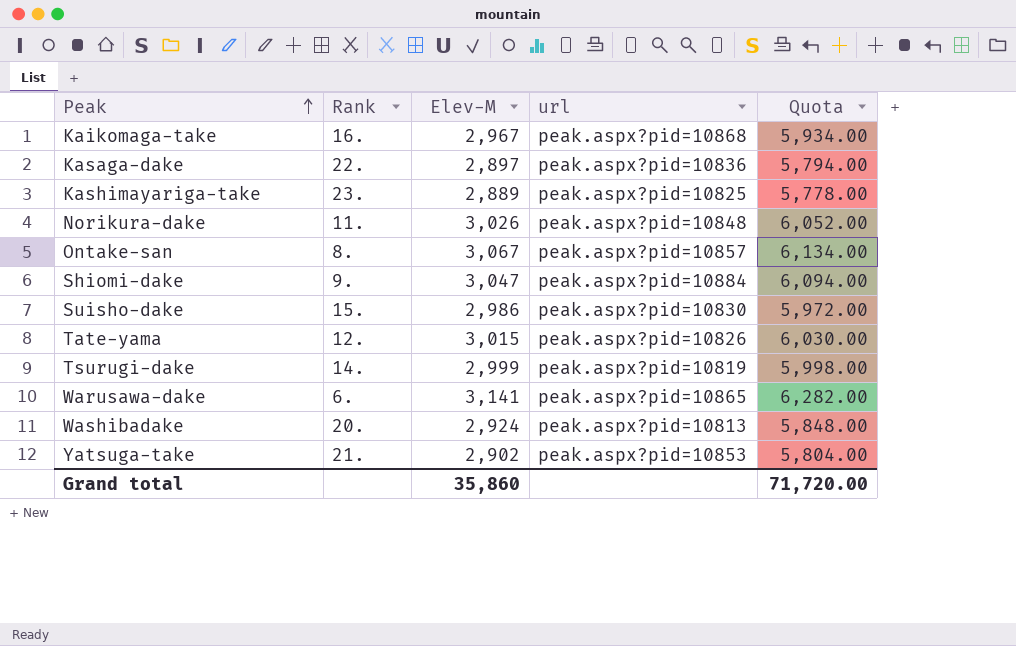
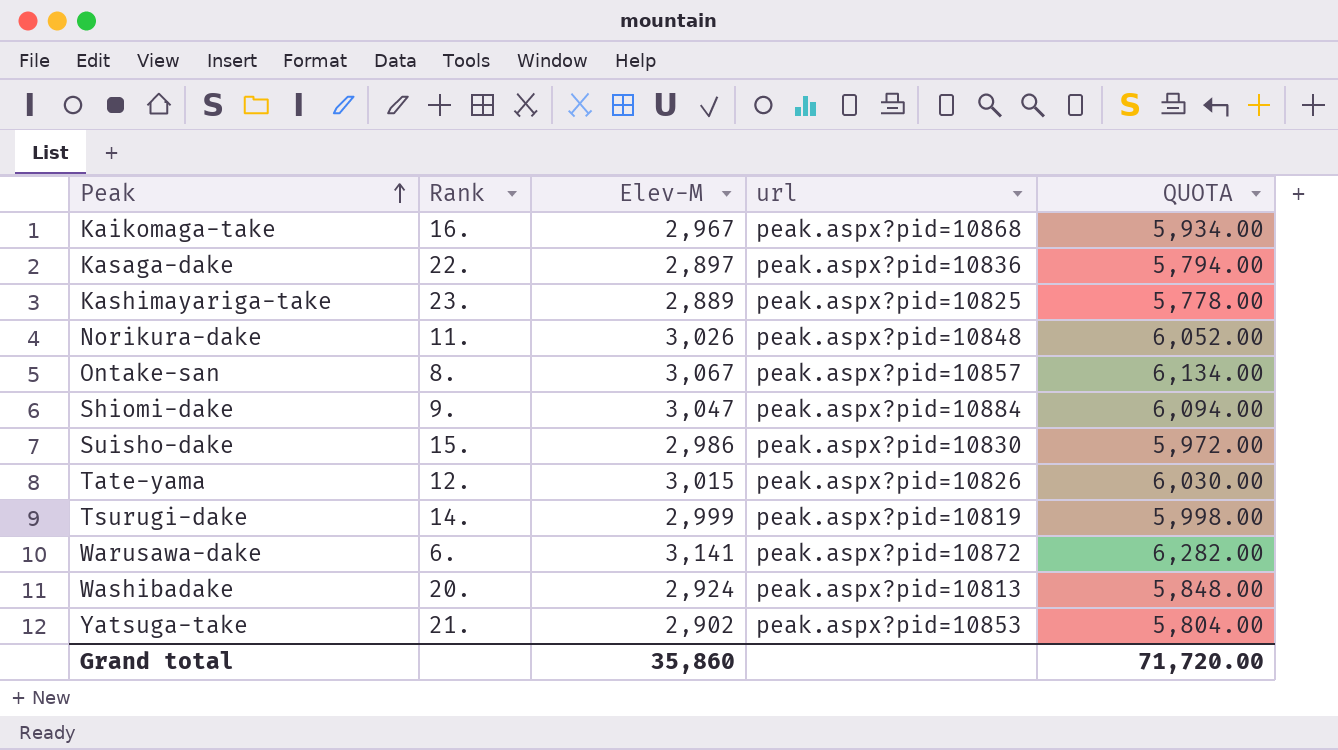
column name: Quota -> QUOTA
Warusawa-dake | url: peak.aspx?pid=10865 -> peak.aspx?pid=10872

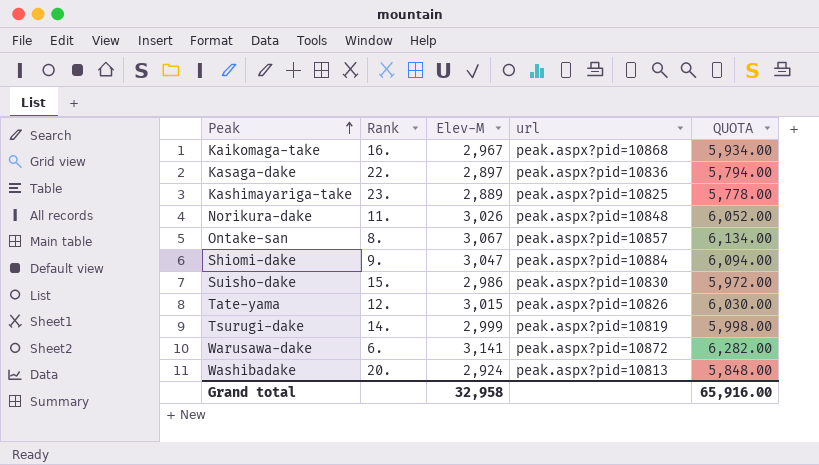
row Yatsuga-take: 21. | 2,902 | peak.aspx?pid=10853 | 5,804.00 -> none
Grand total | Elev-M: 35,860 -> 32,958
Grand total | QUOTA: 71,720.00 -> 65,916.00

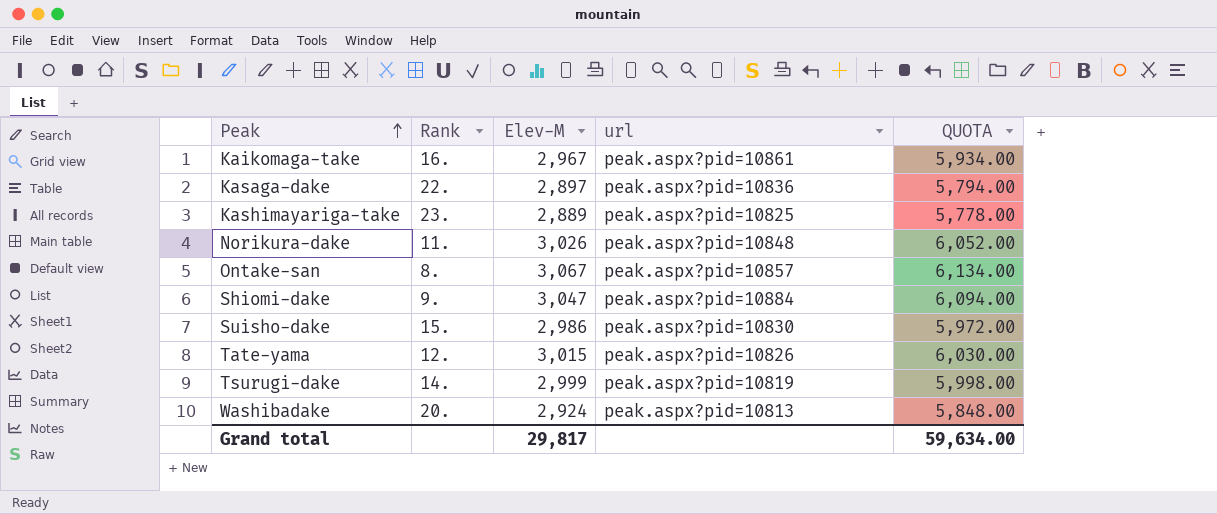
row Warusawa-dake: 6. | 3,141 | peak.aspx?pid=10872 | 6,282.00 -> none
Kaikomaga-take | url: peak.aspx?pid=10868 -> peak.aspx?pid=10861
Grand total | Elev-M: 32,958 -> 29,817
Grand total | QUOTA: 65,916.00 -> 59,634.00

